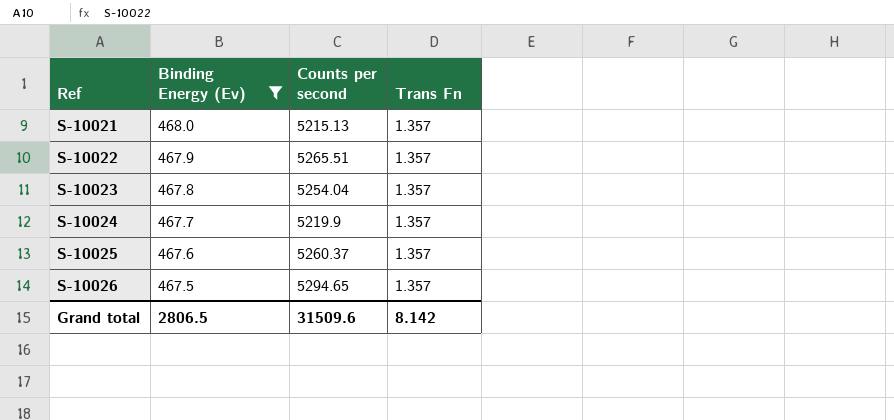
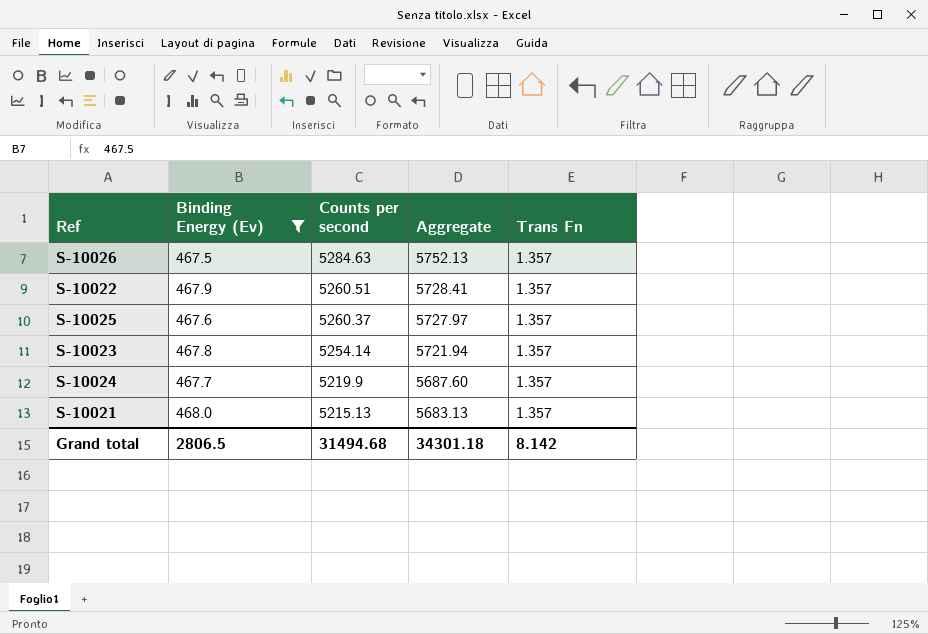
row order: Ref ascending -> Counts per second descending
column Aggregate | formula: none -> [Binding Energy (Ev)] + [Counts per second]
S-10026 | Counts per second: 5294.65 -> 5284.63
S-10022 | Counts per second: 5265.51 -> 5260.51
S-10023 | Counts per second: 5254.04 -> 5254.14
Grand total | Counts per second: 31509.6 -> 31494.68

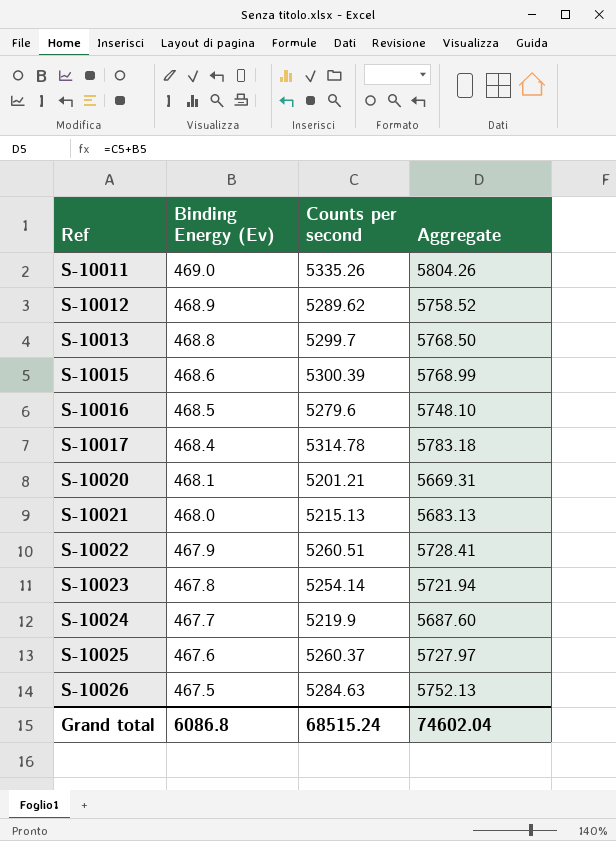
filter: Binding Energy (Ev) <= 468.0 -> none
row order: Counts per second descending -> Ref ascending
column Trans Fn | position: 5 -> none
Grand total | Binding Energy (Ev): 2806.5 -> 6086.8
Grand total | Counts per second: 31494.68 -> 68515.24
Grand total | Aggregate: 34301.18 -> 74602.04

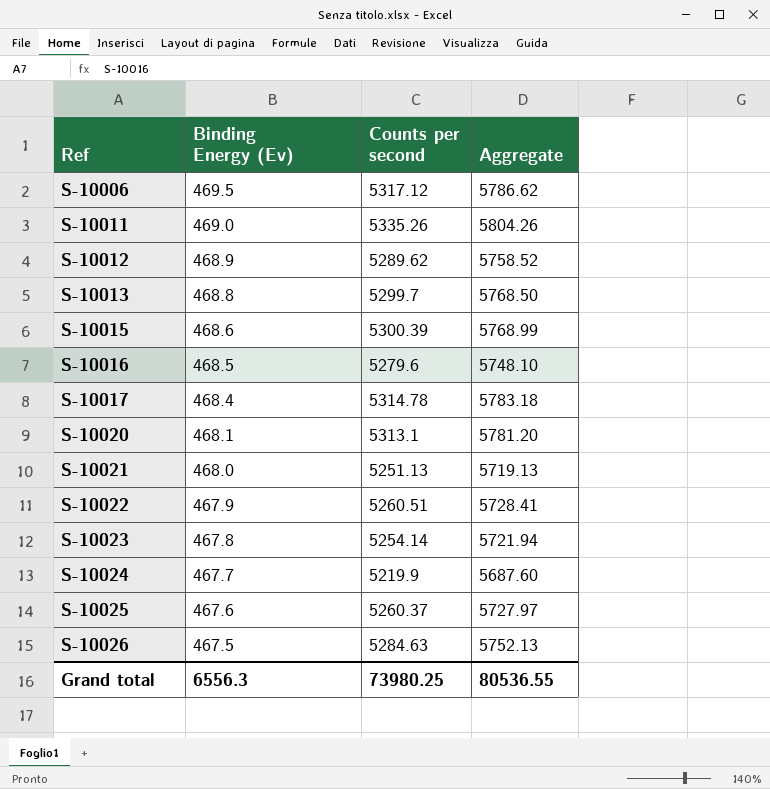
row S-10006: none -> 469.5 | 5317.12 | 5786.62
S-10020 | Counts per second: 5201.21 -> 5313.1
S-10020 | Aggregate: 5669.31 -> 5781.20
S-10021 | Counts per second: 5215.13 -> 5251.13
S-10021 | Aggregate: 5683.13 -> 5719.13
Grand total | Binding Energy (Ev): 6086.8 -> 6556.3
Grand total | Counts per second: 68515.24 -> 73980.25
Grand total | Aggregate: 74602.04 -> 80536.55

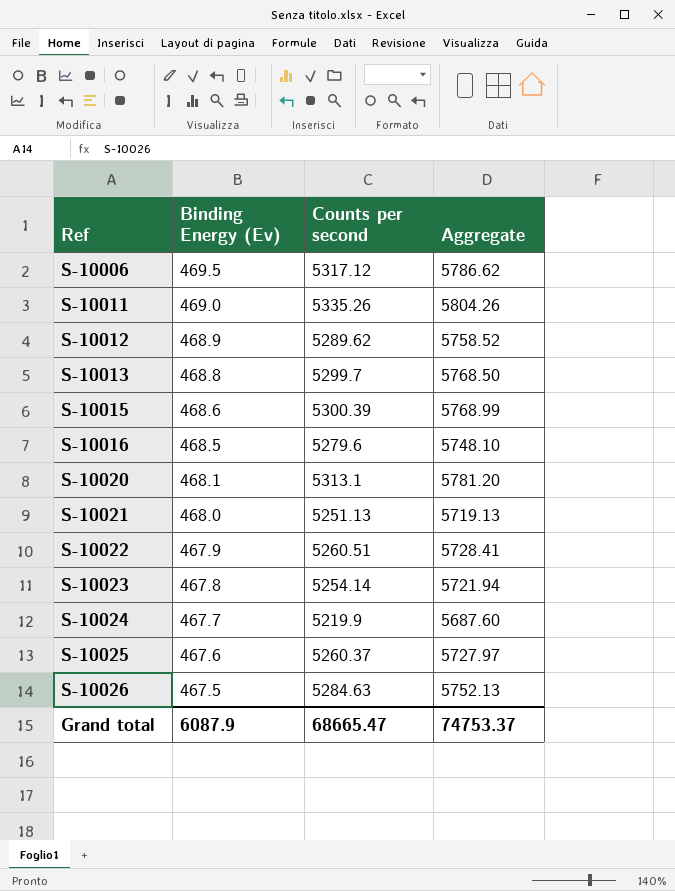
row S-10017: 468.4 | 5314.78 | 5783.18 -> none
Grand total | Binding Energy (Ev): 6556.3 -> 6087.9
Grand total | Counts per second: 73980.25 -> 68665.47
Grand total | Aggregate: 80536.55 -> 74753.37

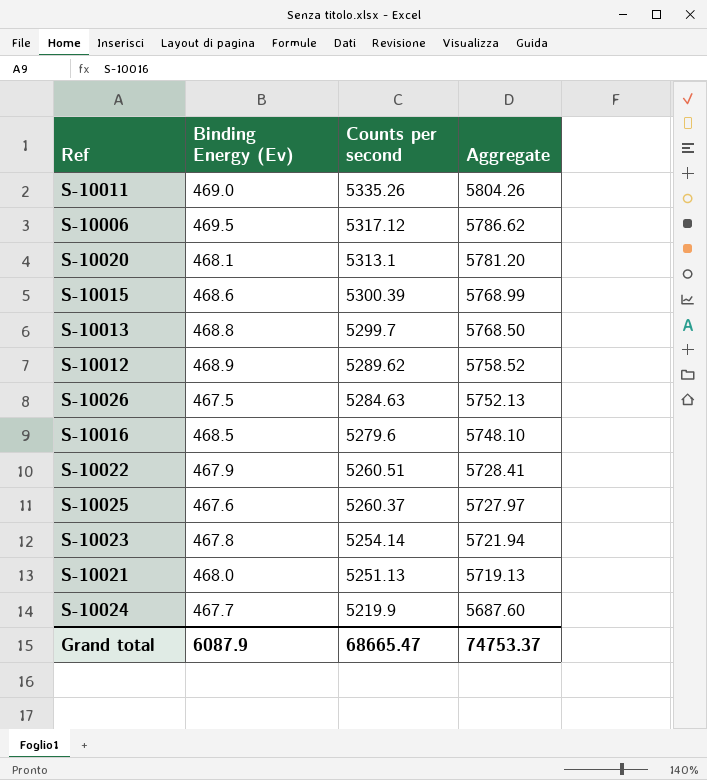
row order: Ref ascending -> Counts per second descending

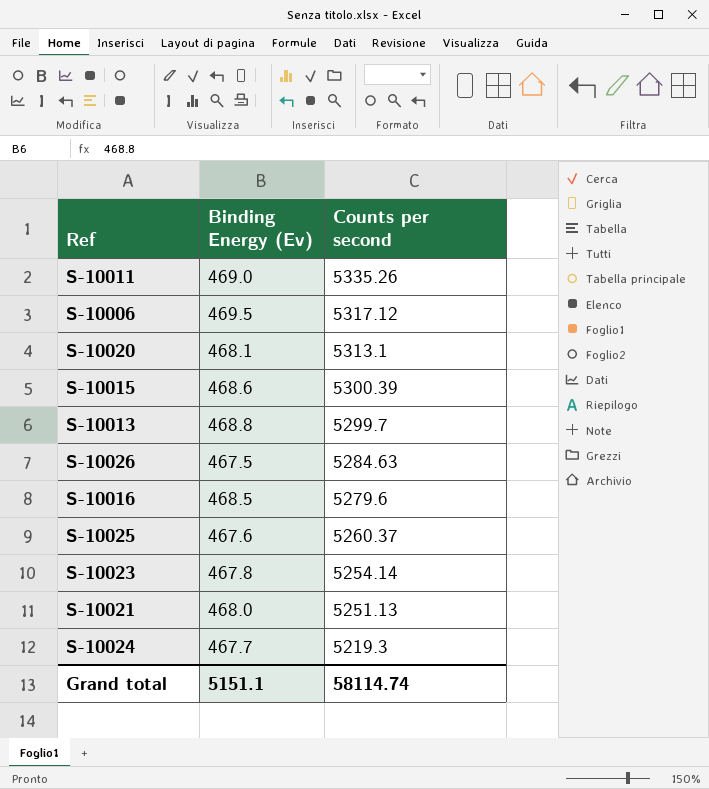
column Aggregate | formula: [Binding Energy (Ev)] + [Counts per second] -> none
row S-10012: 468.9 | 5289.62 | 5758.52 -> none
row S-10022: 467.9 | 5260.51 | 5728.41 -> none
S-10024 | Counts per second: 5219.9 -> 5219.3
Grand total | Binding Energy (Ev): 6087.9 -> 5151.1
Grand total | Counts per second: 68665.47 -> 58114.74

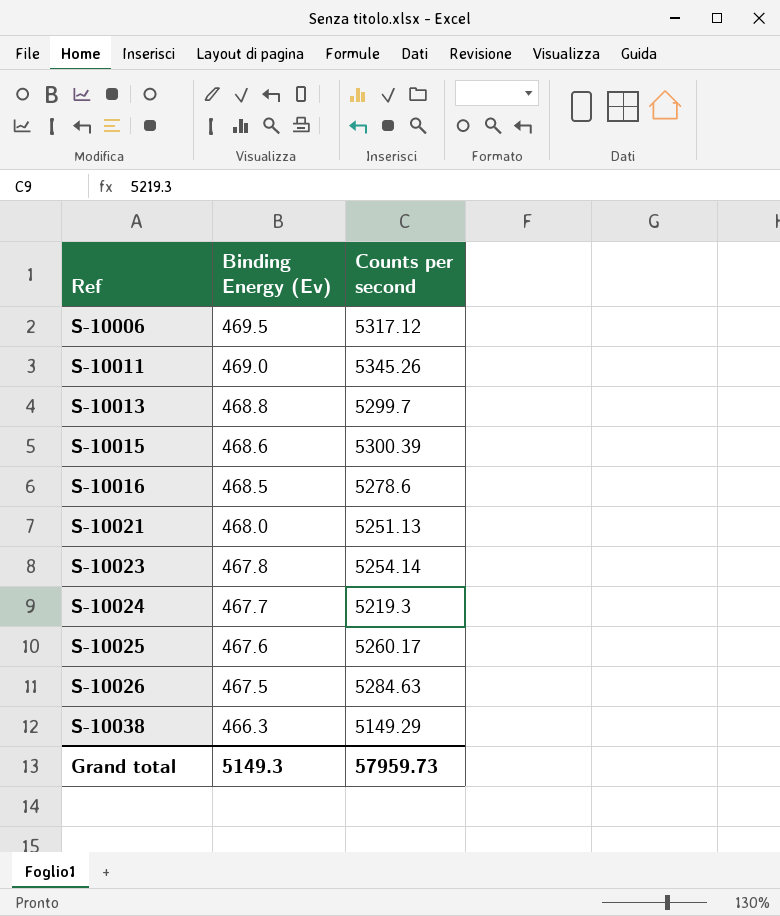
row order: Counts per second descending -> Ref ascending
row S-10020: 468.1 | 5313.1 -> none
S-10011 | Counts per second: 5335.26 -> 5345.26
S-10016 | Counts per second: 5279.6 -> 5278.6
S-10025 | Counts per second: 5260.37 -> 5260.17
row S-10038: none -> 466.3 | 5149.29
Grand total | Binding Energy (Ev): 5151.1 -> 5149.3
Grand total | Counts per second: 58114.74 -> 57959.73

